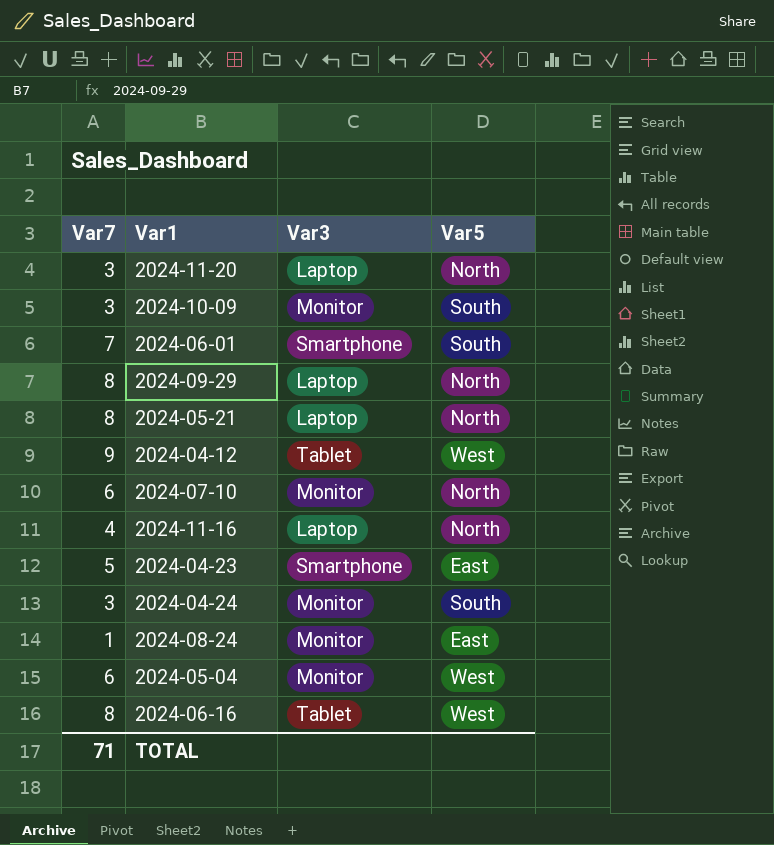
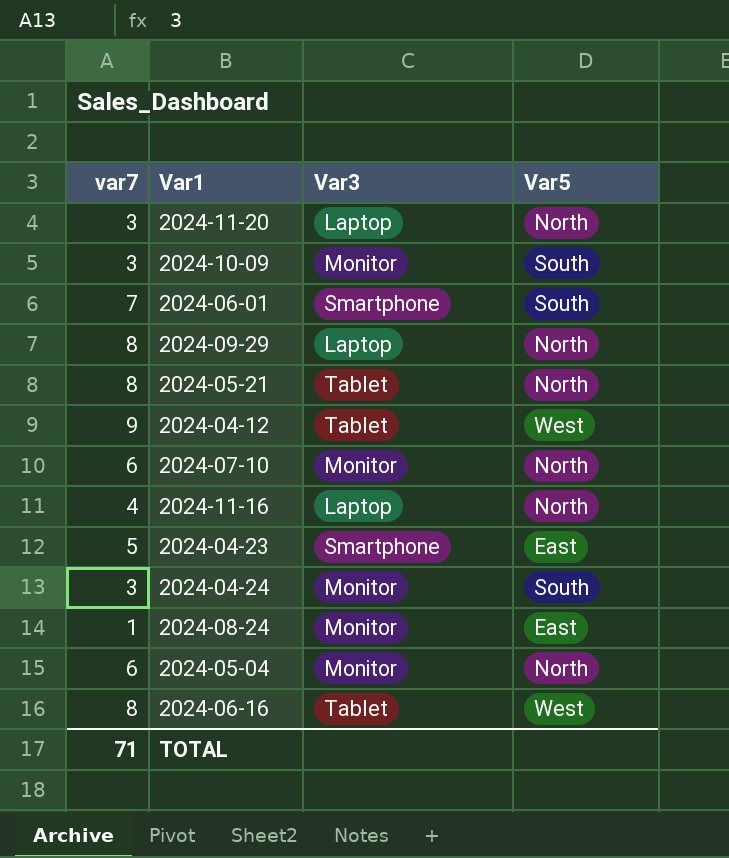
column name: Var7 -> var7
2024-05-21 | Var3: Laptop -> Tablet
2024-05-04 | Var5: West -> North

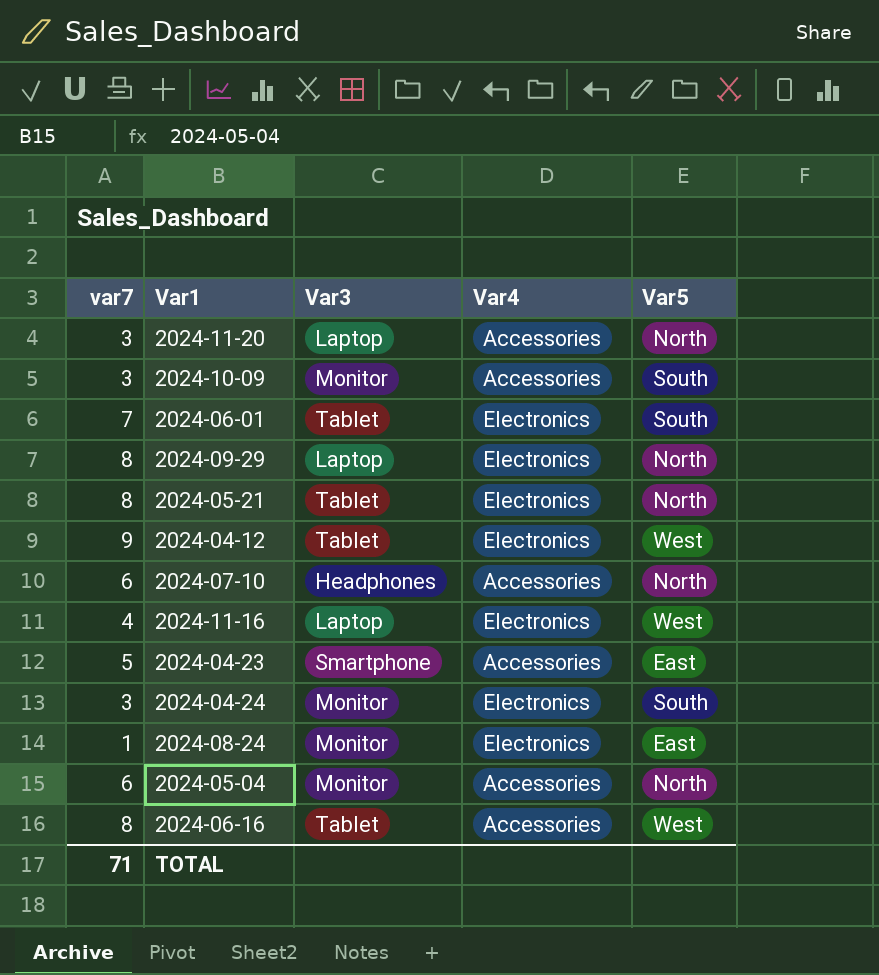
column Var4 | position: none -> 4
2024-06-01 | Var3: Smartphone -> Tablet
2024-07-10 | Var3: Monitor -> Headphones
2024-11-16 | Var5: North -> West

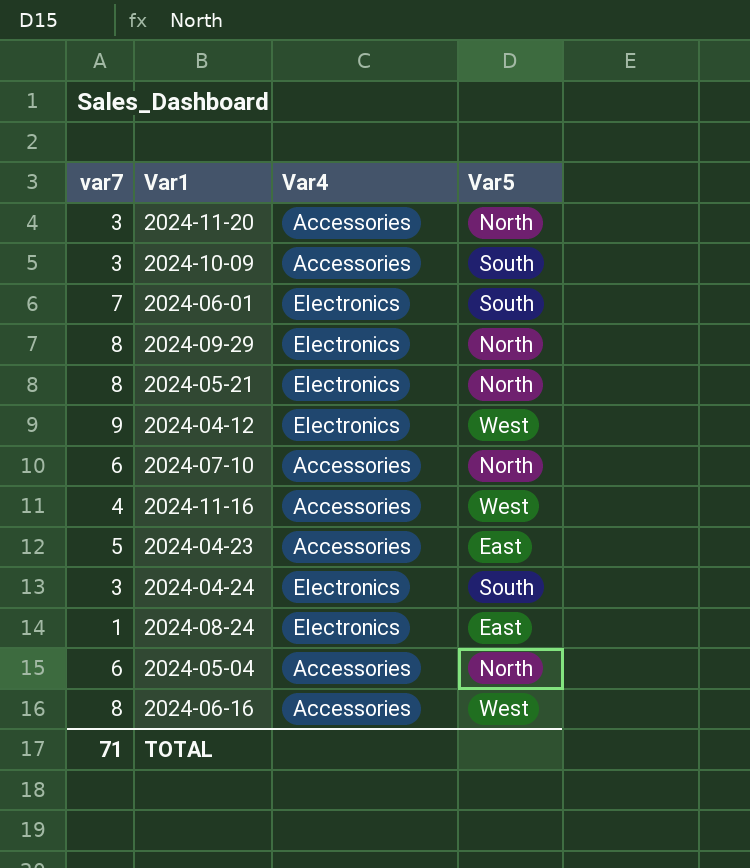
column Var3 | position: 3 -> none
2024-11-16 | Var4: Electronics -> Accessories

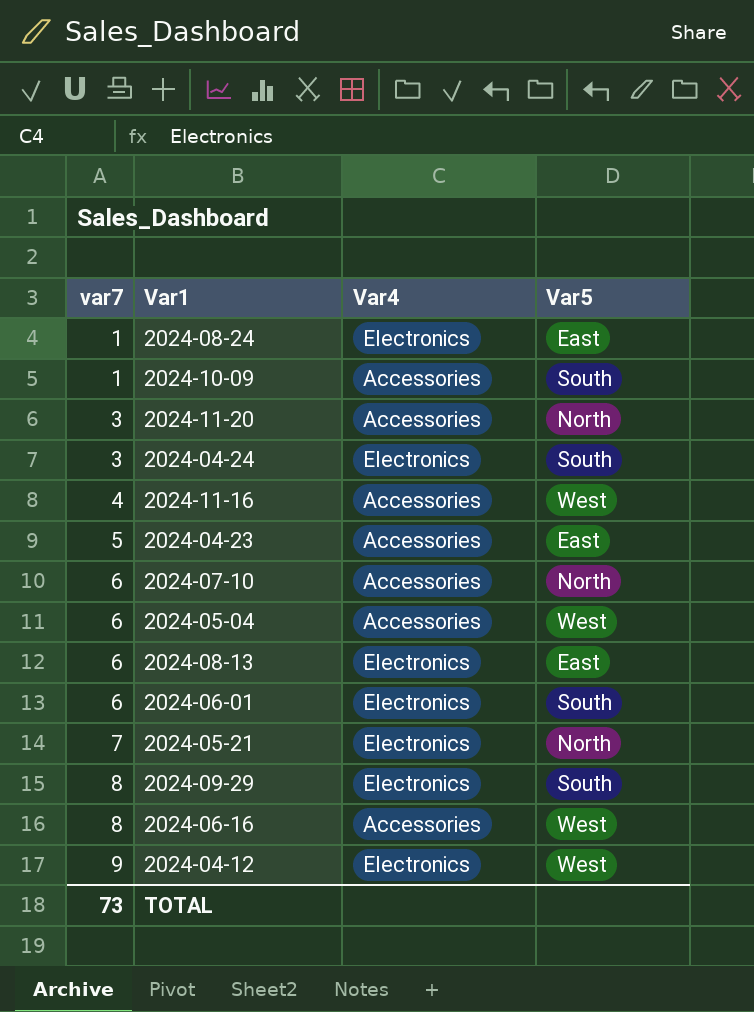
row order: none -> var7 ascending
2024-10-09 | var7: 3 -> 1
2024-05-04 | Var5: North -> West
row 2024-08-13: none -> 6 | Electronics | East
2024-06-01 | var7: 7 -> 6
2024-05-21 | var7: 8 -> 7
2024-09-29 | Var5: North -> South
TOTAL | var7: 71 -> 73

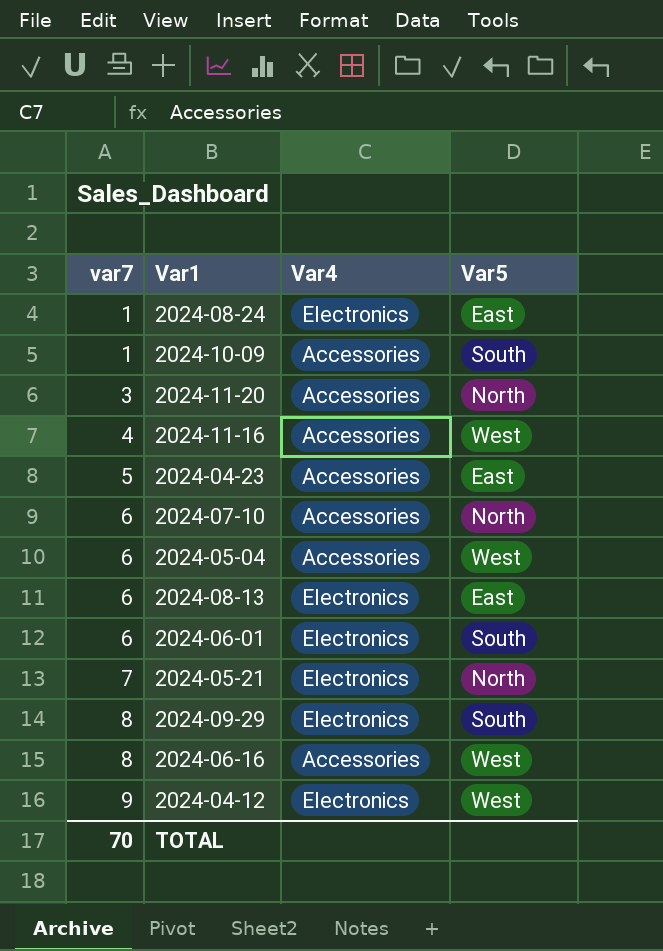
row 2024-04-24: 3 | Electronics | South -> none
TOTAL | var7: 73 -> 70

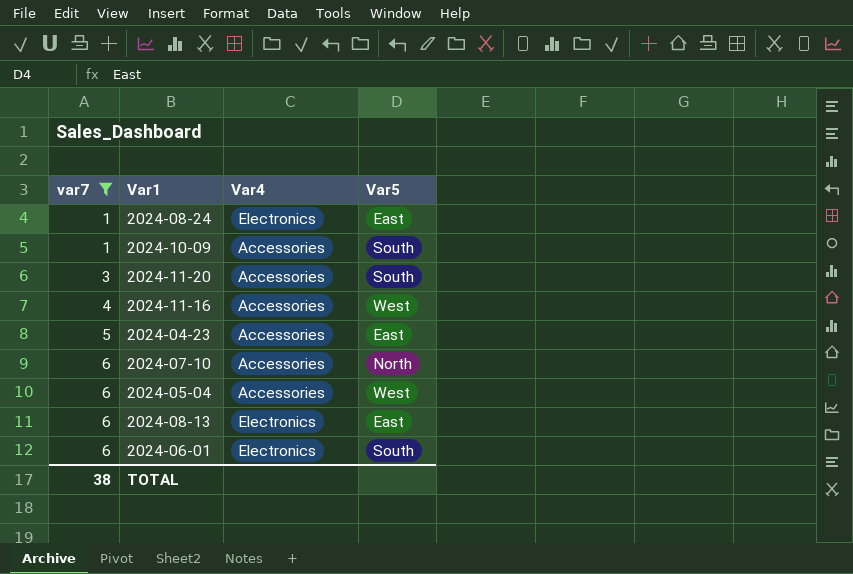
filter: none -> var7 <= 6
2024-11-20 | Var5: North -> South
TOTAL | var7: 70 -> 38

